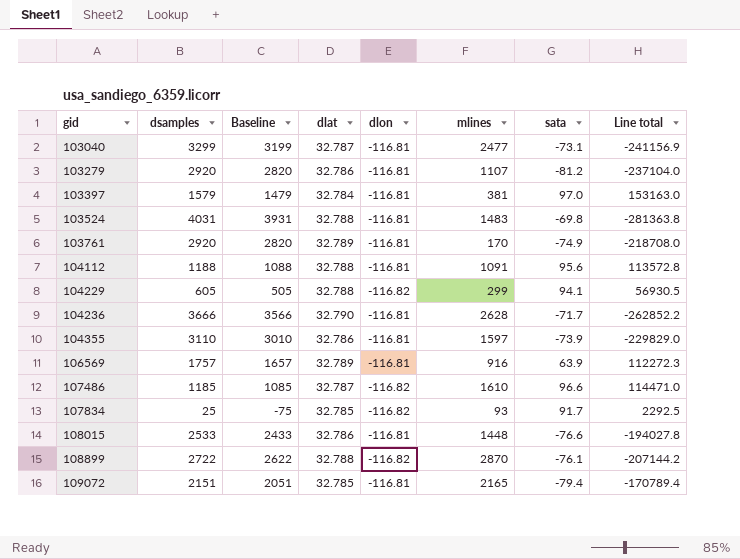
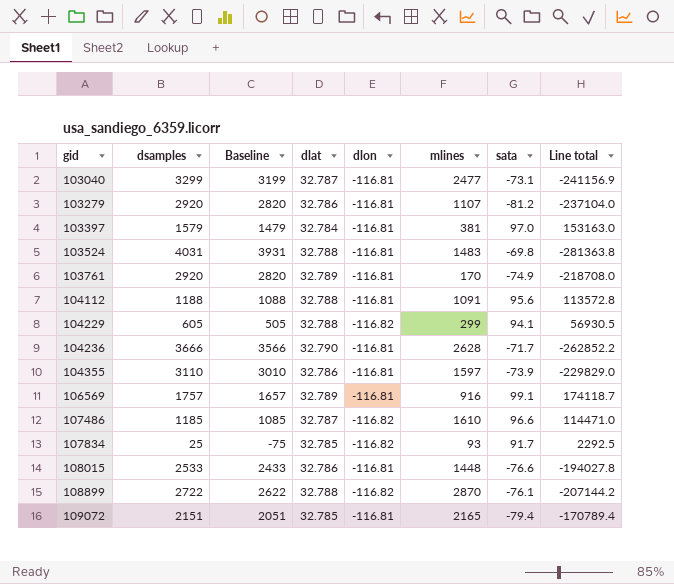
106569 | sata: 63.9 -> 99.1
106569 | Line total: 112272.3 -> 174118.7

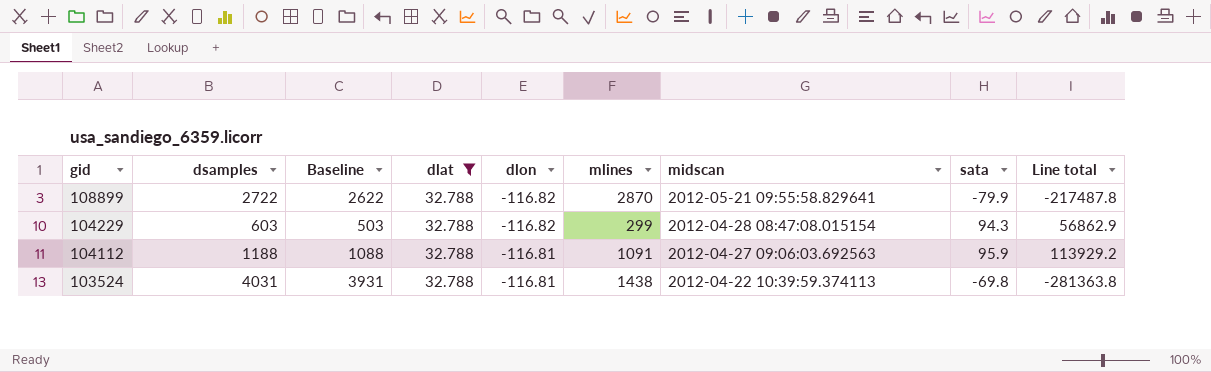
filter: none -> dlat = 32.788
row order: gid ascending -> gid descending
column midscan | position: none -> 7
108899 | sata: -76.1 -> -79.9
108899 | Line total: -207144.2 -> -217487.8
104229 | dsamples: 605 -> 603
104229 | Baseline: 505 -> 503
104229 | sata: 94.1 -> 94.3
104229 | Line total: 56930.5 -> 56862.9
104112 | sata: 95.6 -> 95.9
104112 | Line total: 113572.8 -> 113929.2
103524 | mlines: 1483 -> 1438

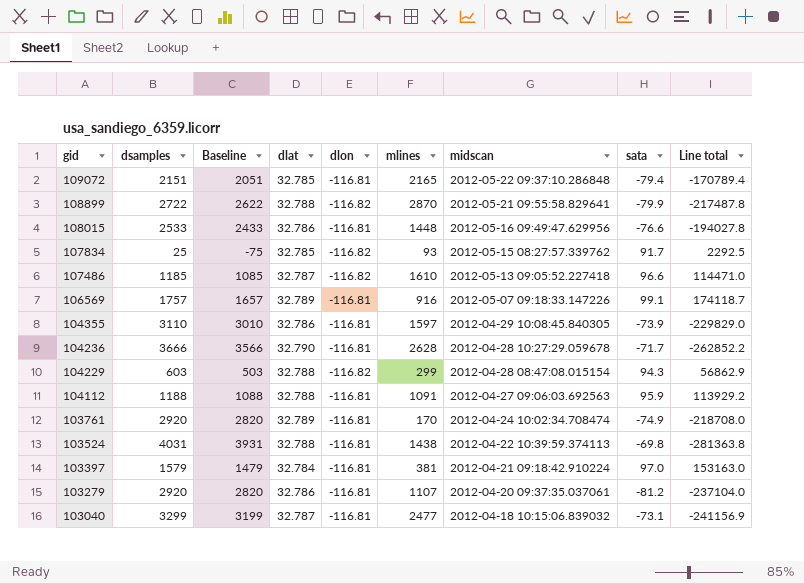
filter: dlat = 32.788 -> none

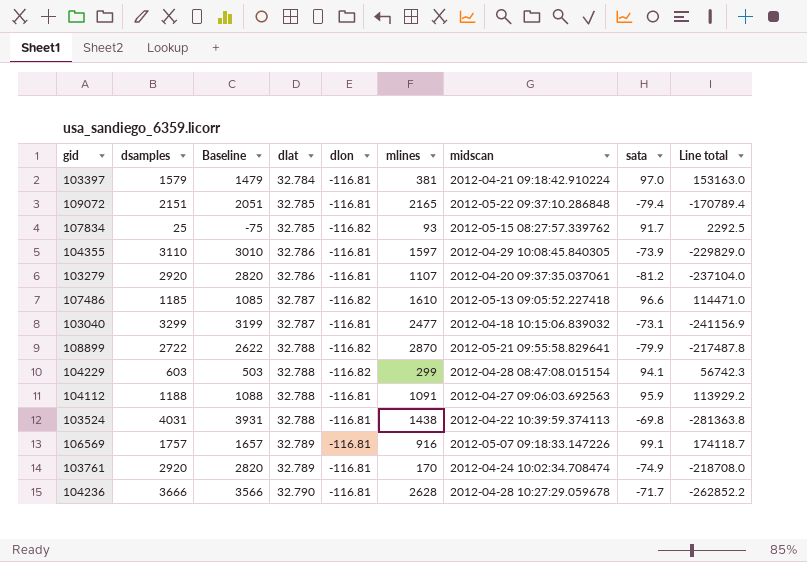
row order: gid descending -> dlat ascending
row 108015: 2533 | 2433 | 32.786 | -116.81 | 1448 | 2012-05-16 09:49:47.629956 | -76.6 | -194027.8 -> none
104229 | sata: 94.3 -> 94.1
104229 | Line total: 56862.9 -> 56742.3

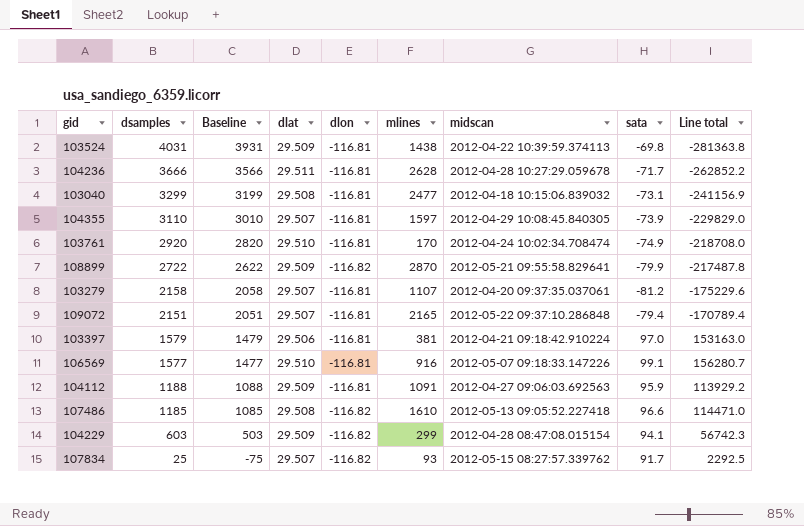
row order: dlat ascending -> dsamples descending
103524 | dlat: 32.788 -> 29.509
104236 | dlat: 32.790 -> 29.511
103040 | dlat: 32.787 -> 29.508
104355 | dlat: 32.786 -> 29.507
103761 | dlat: 32.789 -> 29.510
108899 | dlat: 32.788 -> 29.509
103279 | dsamples: 2920 -> 2158
103279 | Baseline: 2820 -> 2058
103279 | dlat: 32.786 -> 29.507
103279 | Line total: -237104.0 -> -175229.6
109072 | dlat: 32.785 -> 29.507
103397 | dlat: 32.784 -> 29.506
106569 | dsamples: 1757 -> 1577
106569 | Baseline: 1657 -> 1477
106569 | dlat: 32.789 -> 29.510
106569 | Line total: 174118.7 -> 156280.7
104112 | dlat: 32.788 -> 29.509
107486 | dlat: 32.787 -> 29.508
104229 | dlat: 32.788 -> 29.509
107834 | dlat: 32.785 -> 29.507

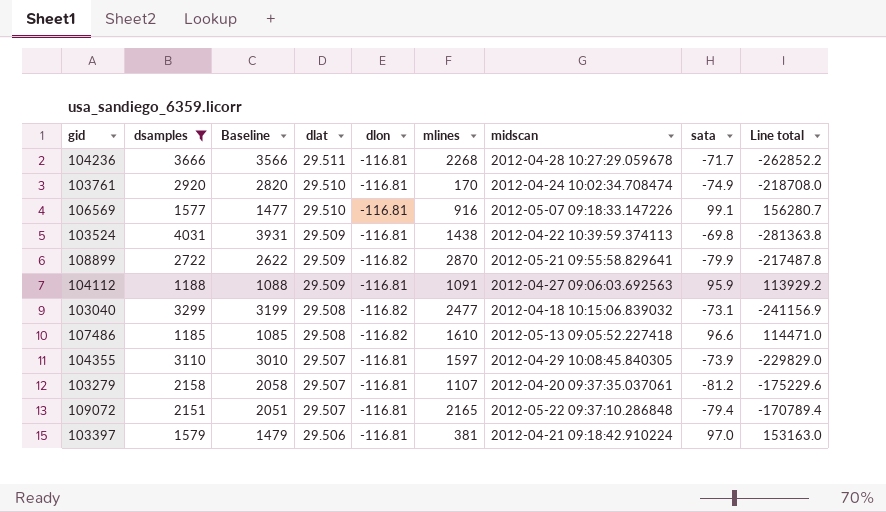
filter: none -> dsamples >= 1185
row order: dsamples descending -> dlat descending
104236 | mlines: 2628 -> 2268
103040 | dlon: -116.81 -> -116.82

